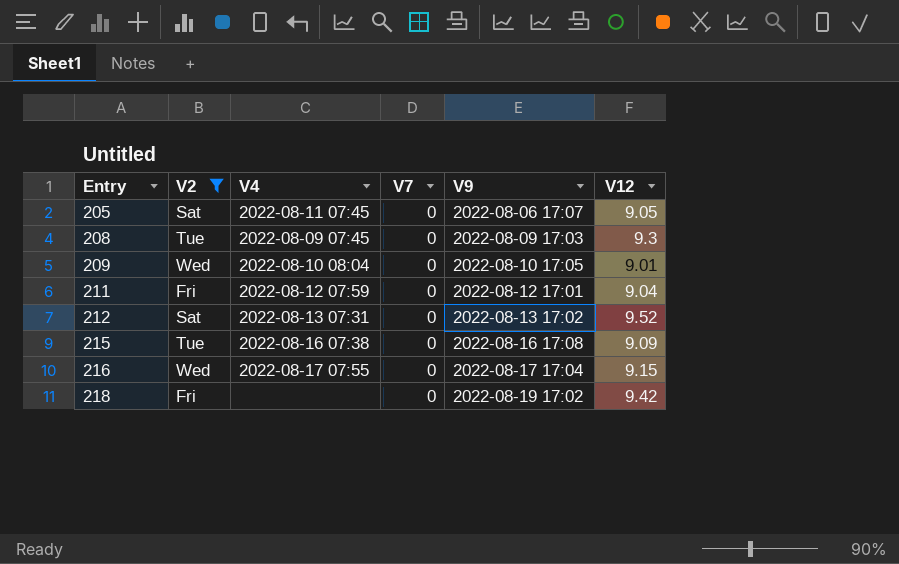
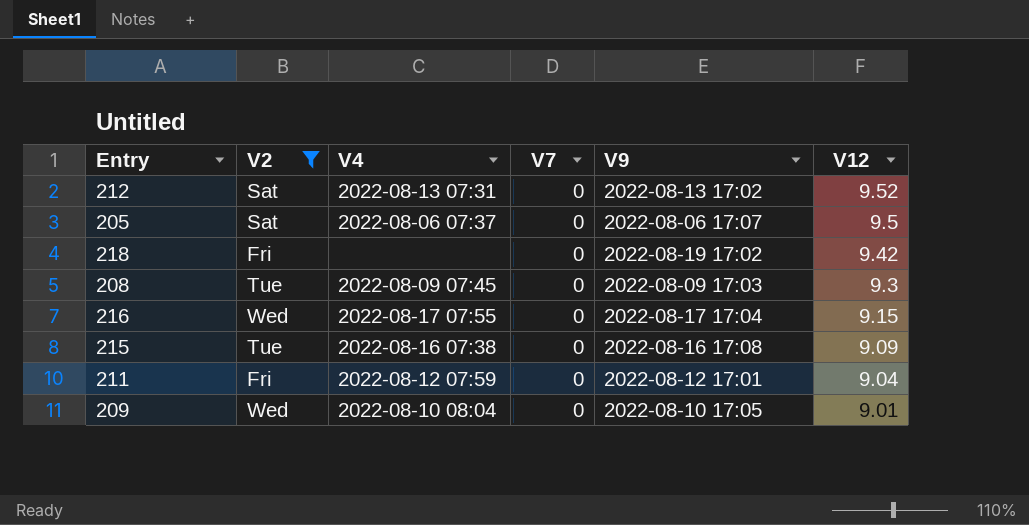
row order: Entry ascending -> V12 descending
205 | V4: 2022-08-11 07:45 -> 2022-08-06 07:37
205 | V12: 9.05 -> 9.5

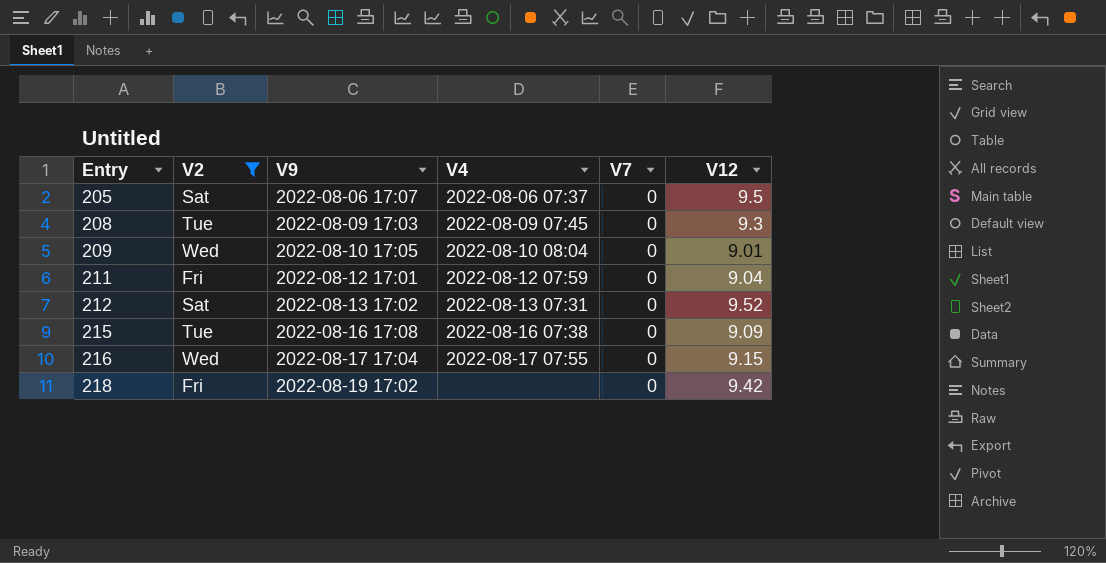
row order: V12 descending -> Entry ascending
column V9 | position: 5 -> 3

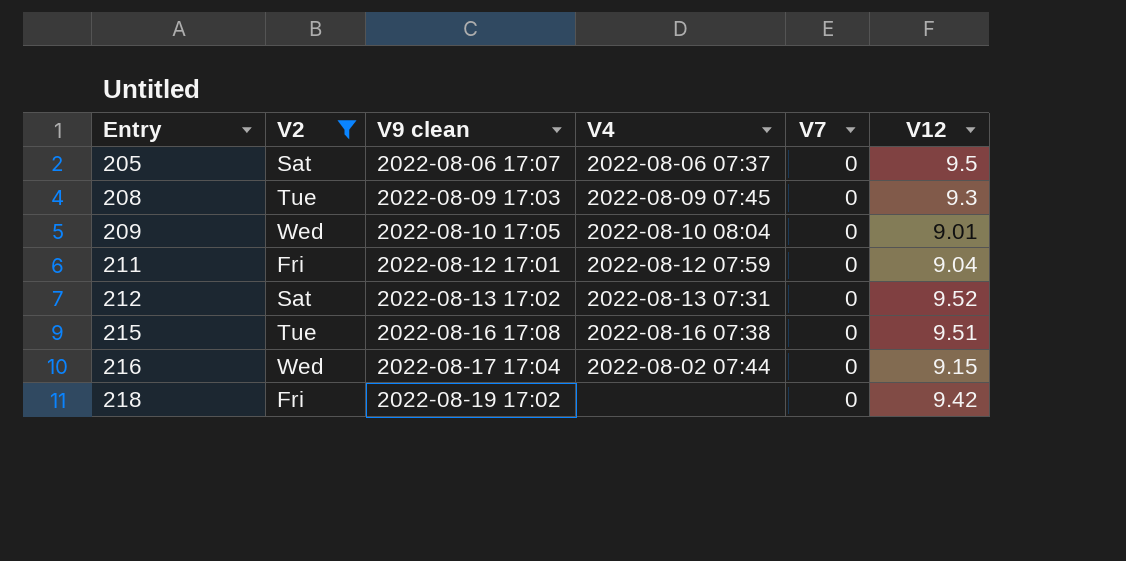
column name: V9 -> V9 clean
215 | V12: 9.09 -> 9.51
216 | V4: 2022-08-17 07:55 -> 2022-08-02 07:44

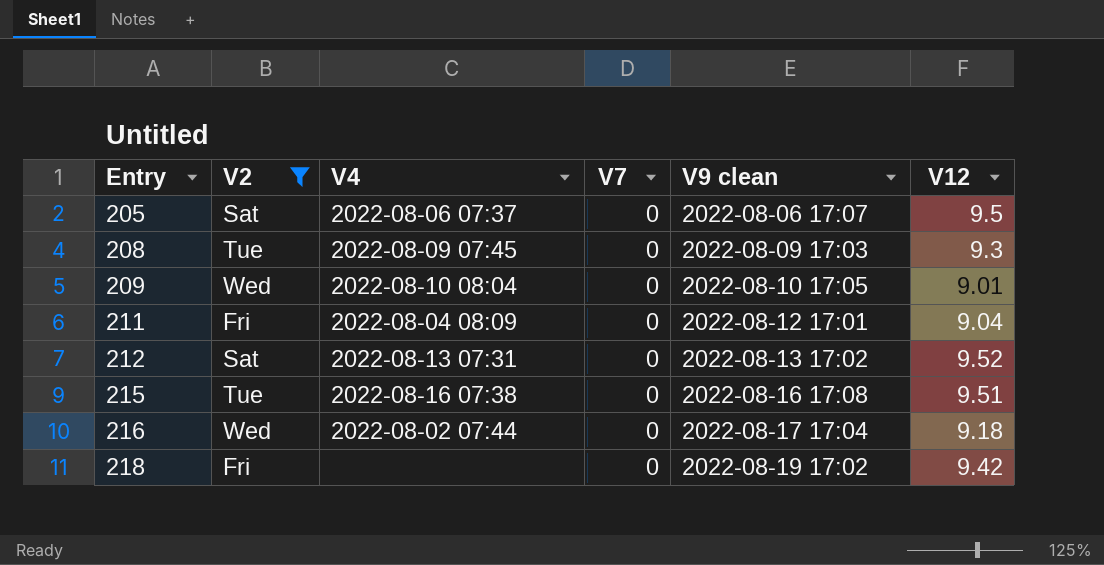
column V9 clean | position: 3 -> 5
211 | V4: 2022-08-12 07:59 -> 2022-08-04 08:09
216 | V12: 9.15 -> 9.18

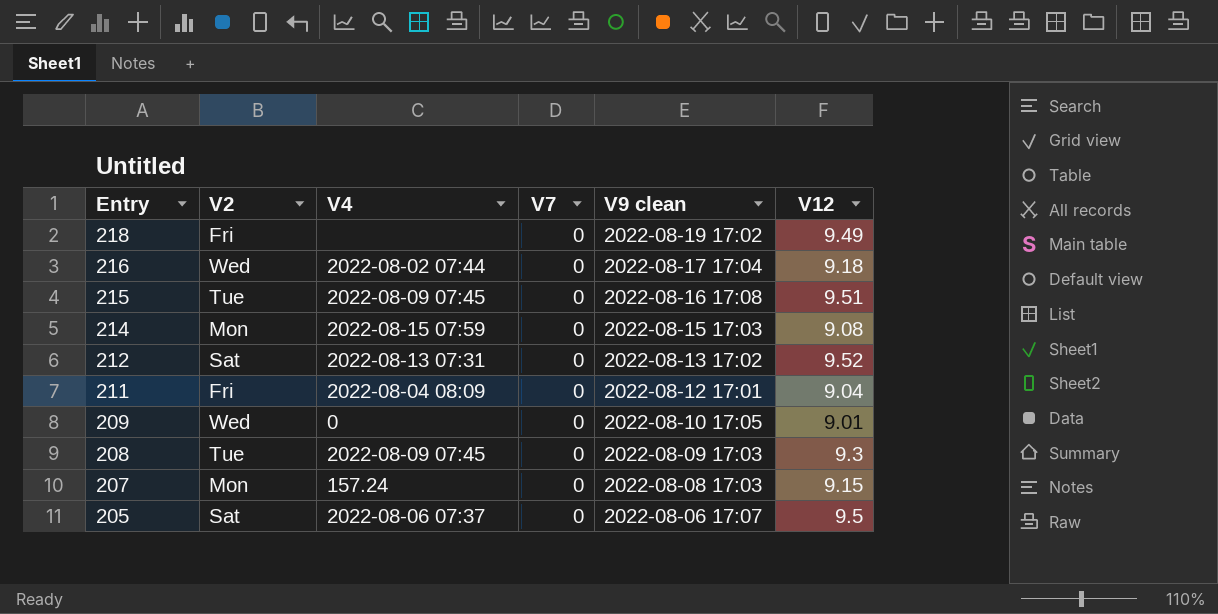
filter: V2 != Mon -> none
row order: Entry ascending -> Entry descending
218 | V12: 9.42 -> 9.49
215 | V4: 2022-08-16 07:38 -> 2022-08-09 07:45
209 | V4: 2022-08-10 08:04 -> 0

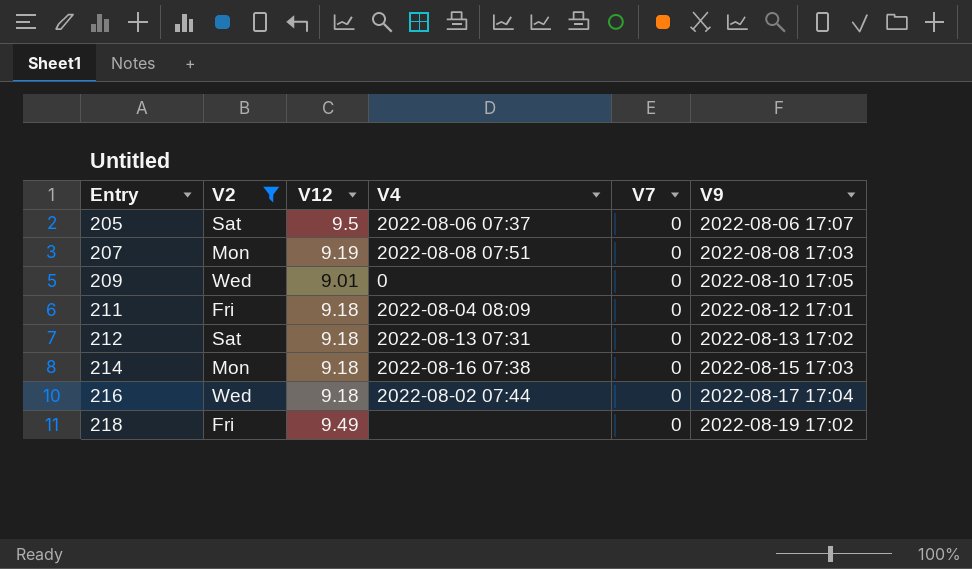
filter: none -> V2 != Tue
row order: Entry descending -> Entry ascending
column V12 | position: 6 -> 3
column name: V9 clean -> V9
207 | V12: 9.15 -> 9.19
207 | V4: 157.24 -> 2022-08-08 07:51
211 | V12: 9.04 -> 9.18
212 | V12: 9.52 -> 9.18
214 | V12: 9.08 -> 9.18
214 | V4: 2022-08-15 07:59 -> 2022-08-16 07:38

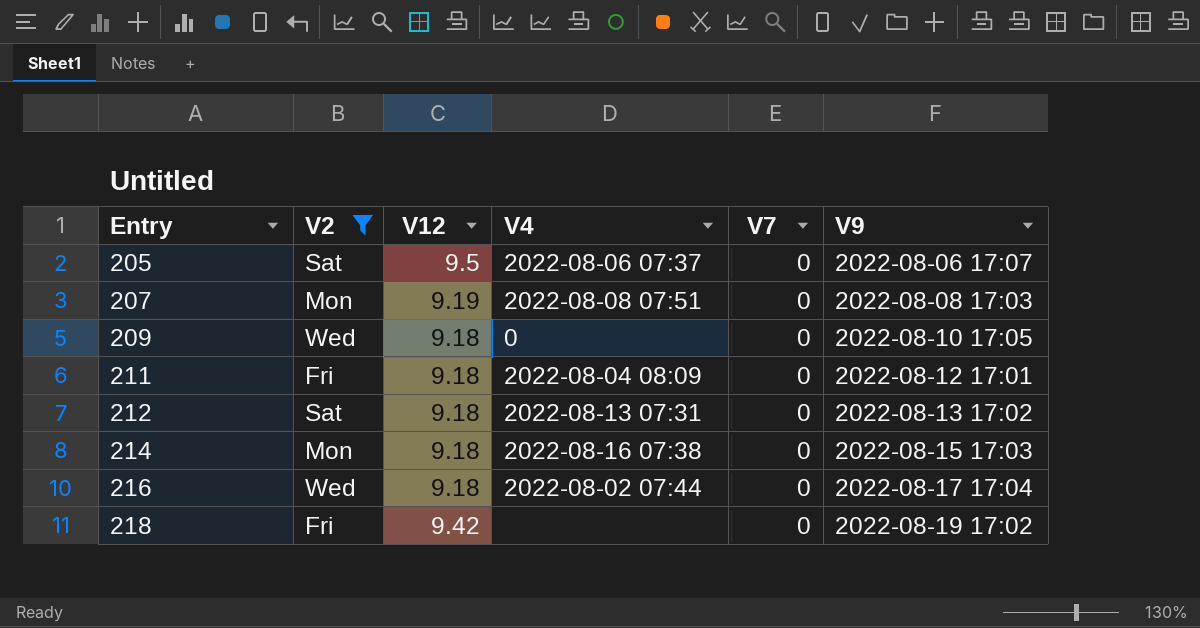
209 | V12: 9.01 -> 9.18
218 | V12: 9.49 -> 9.42

